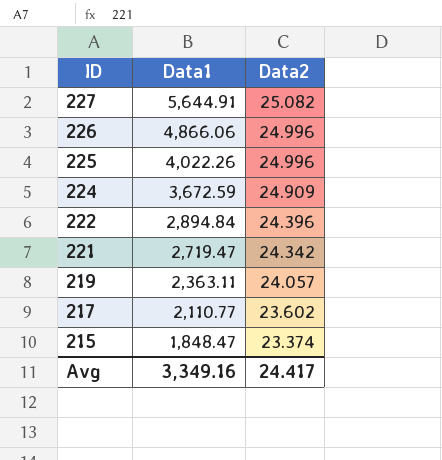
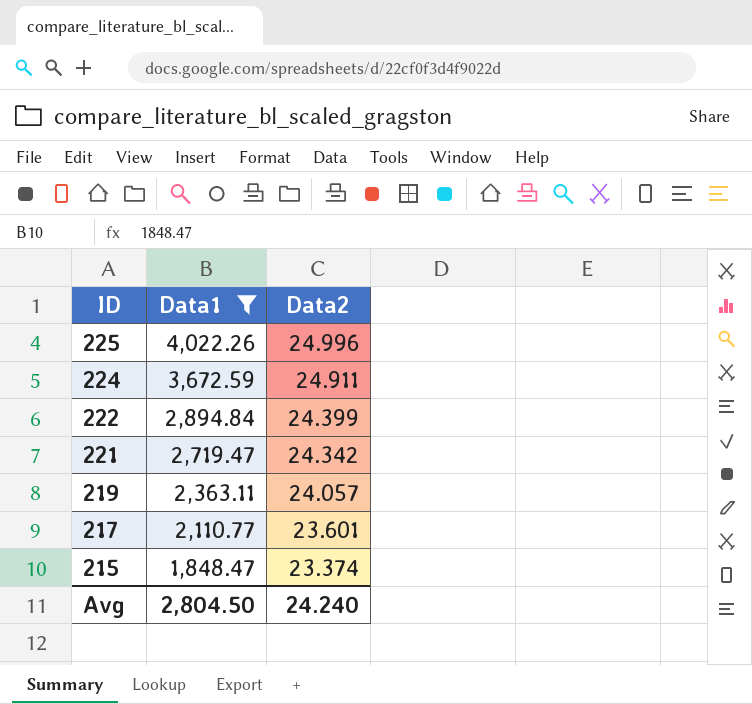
filter: none -> Data1 <= 4,022.26
224 | Data2: 24.909 -> 24.911
222 | Data2: 24.396 -> 24.399
217 | Data2: 23.602 -> 23.601
Avg | Data1: 3,349.16 -> 2,804.50
Avg | Data2: 24.417 -> 24.240

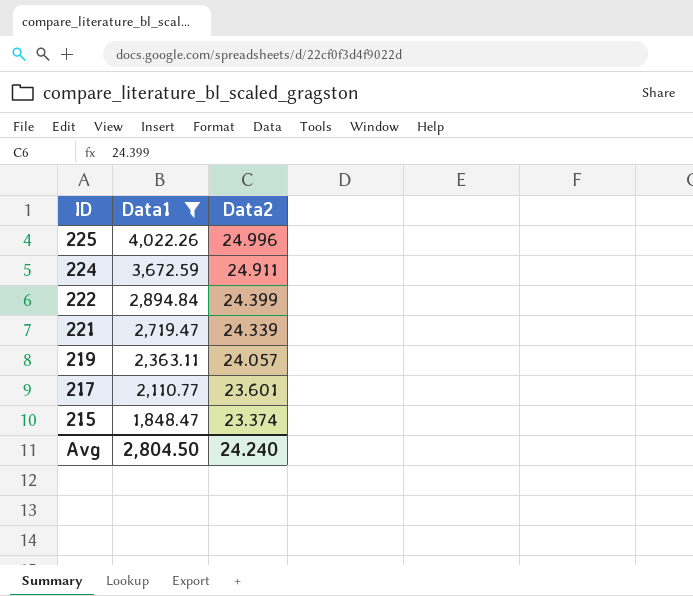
221 | Data2: 24.342 -> 24.339

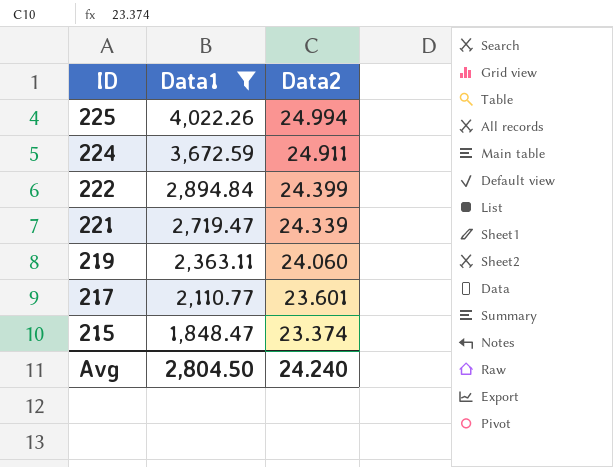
225 | Data2: 24.996 -> 24.994
219 | Data2: 24.057 -> 24.060

